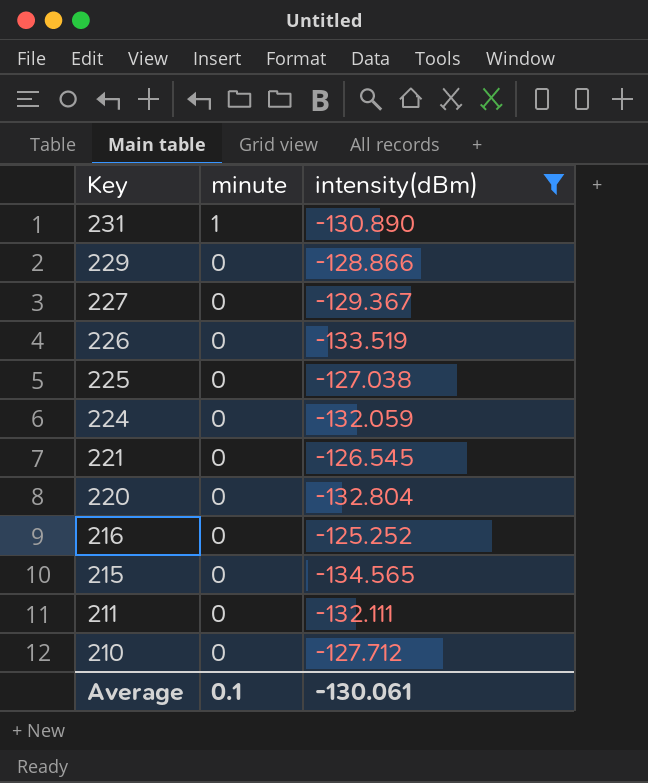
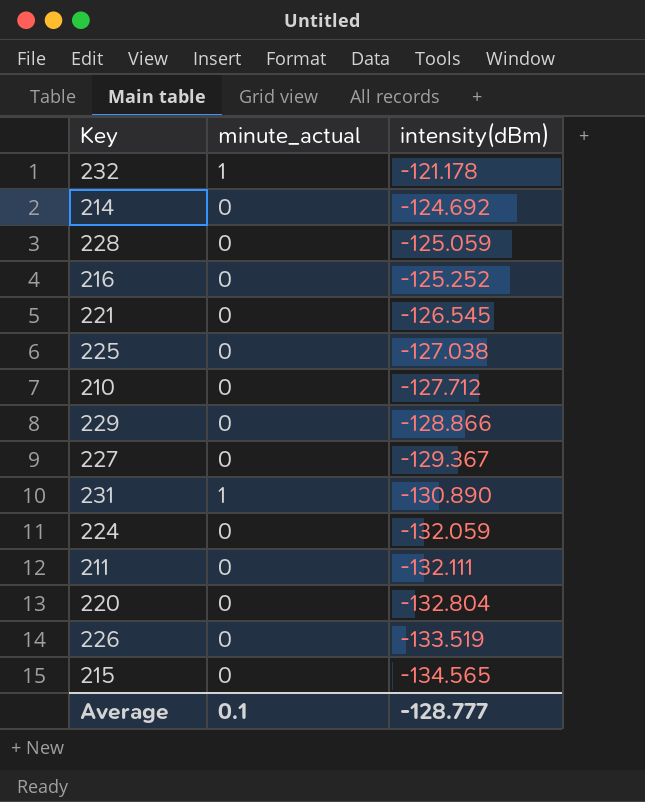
filter: intensity(dBm) <= -125.252 -> none
row order: Key descending -> intensity(dBm) descending
column name: minute -> minute_actual
Average | intensity(dBm): -130.061 -> -128.777

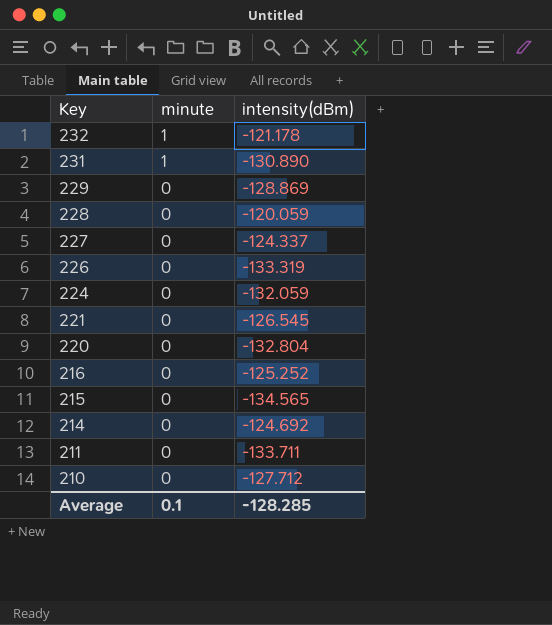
row order: intensity(dBm) descending -> Key descending
column name: minute_actual -> minute
row 225: 0 | -127.038 -> none
229 | intensity(dBm): -128.866 -> -128.869
228 | intensity(dBm): -125.059 -> -120.059
227 | intensity(dBm): -129.367 -> -124.337
226 | intensity(dBm): -133.519 -> -133.319
211 | intensity(dBm): -132.111 -> -133.711
Average | intensity(dBm): -128.777 -> -128.285

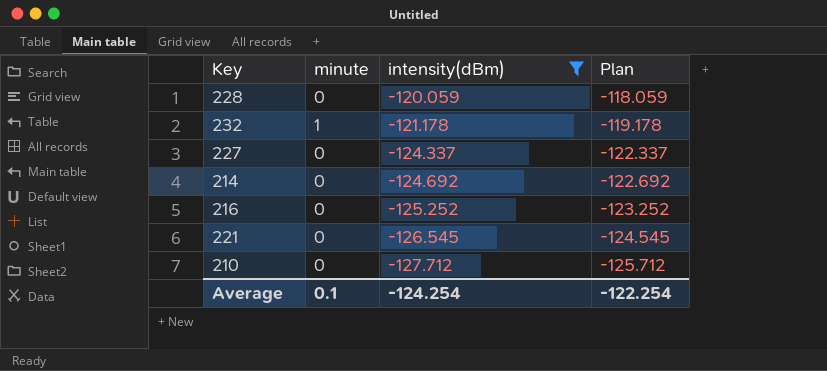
filter: none -> intensity(dBm) >= -127.712
row order: Key descending -> intensity(dBm) descending
column Plan | formula: none -> [intensity(dBm)] + 2
Average | intensity(dBm): -128.285 -> -124.254

